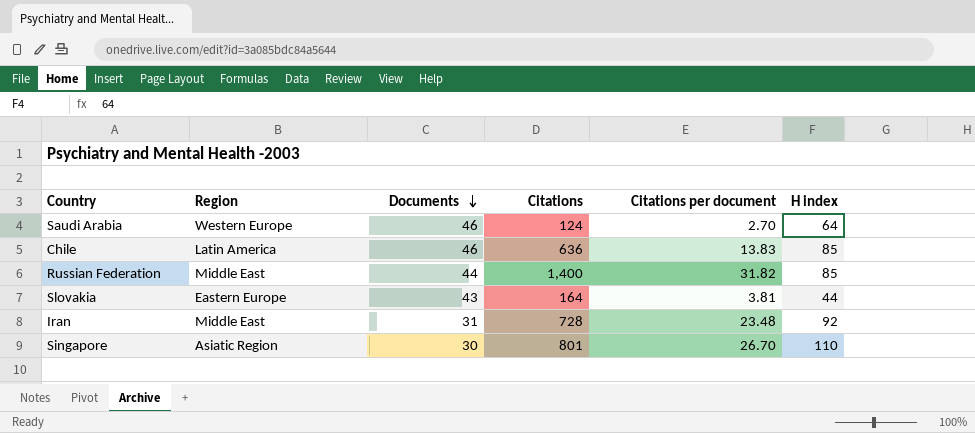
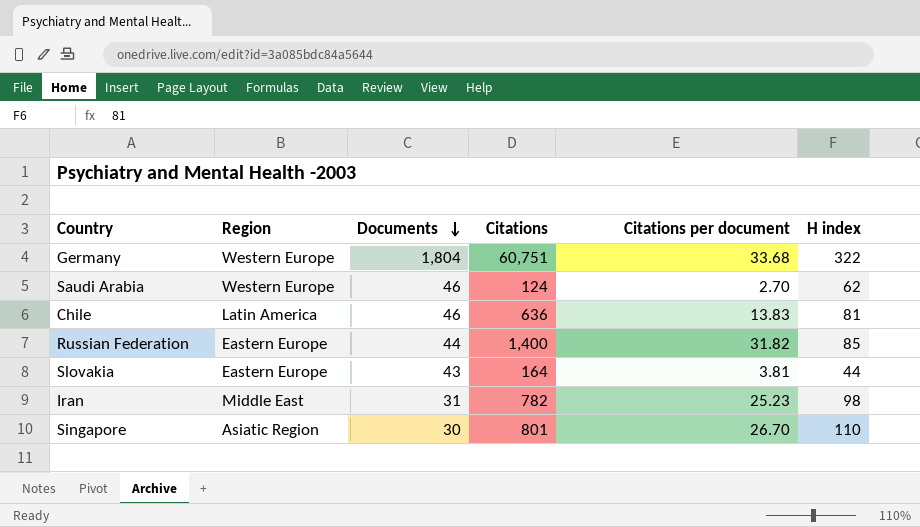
row Germany: none -> Western Europe | 1,804 | 60,751 | 33.68 | 322
Saudi Arabia | H index: 64 -> 62
Chile | H index: 85 -> 81
Russian Federation | Region: Middle East -> Eastern Europe
Iran | Citations: 728 -> 782
Iran | Citations per document: 23.48 -> 25.23
Iran | H index: 92 -> 98

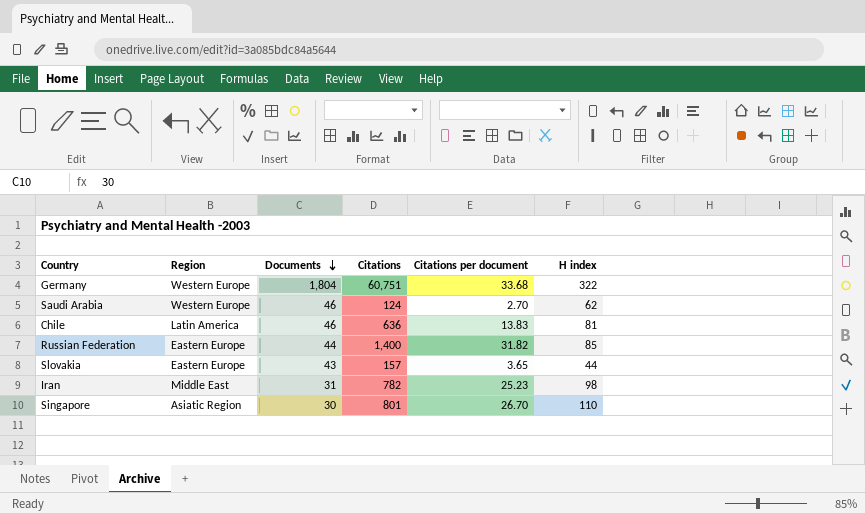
Slovakia | Citations: 164 -> 157
Slovakia | Citations per document: 3.81 -> 3.65

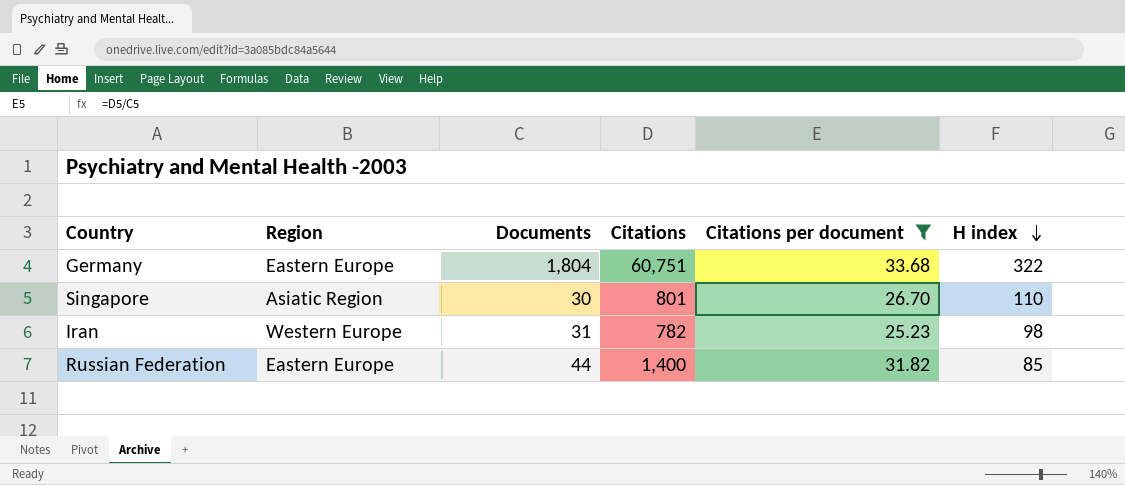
filter: none -> Citations per document >= 25.23
row order: Documents descending -> H index descending
Germany | Region: Western Europe -> Eastern Europe
Iran | Region: Middle East -> Western Europe

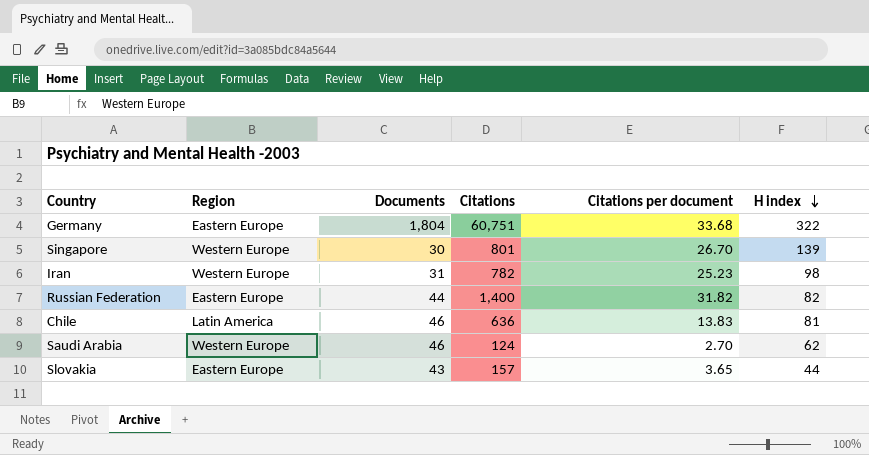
filter: Citations per document >= 25.23 -> none
Singapore | Region: Asiatic Region -> Western Europe
Singapore | H index: 110 -> 139
Russian Federation | H index: 85 -> 82

